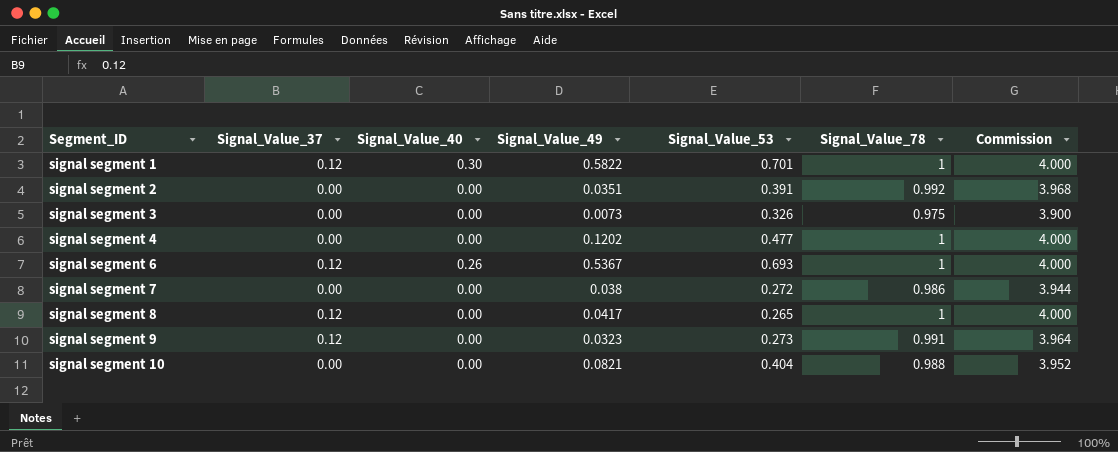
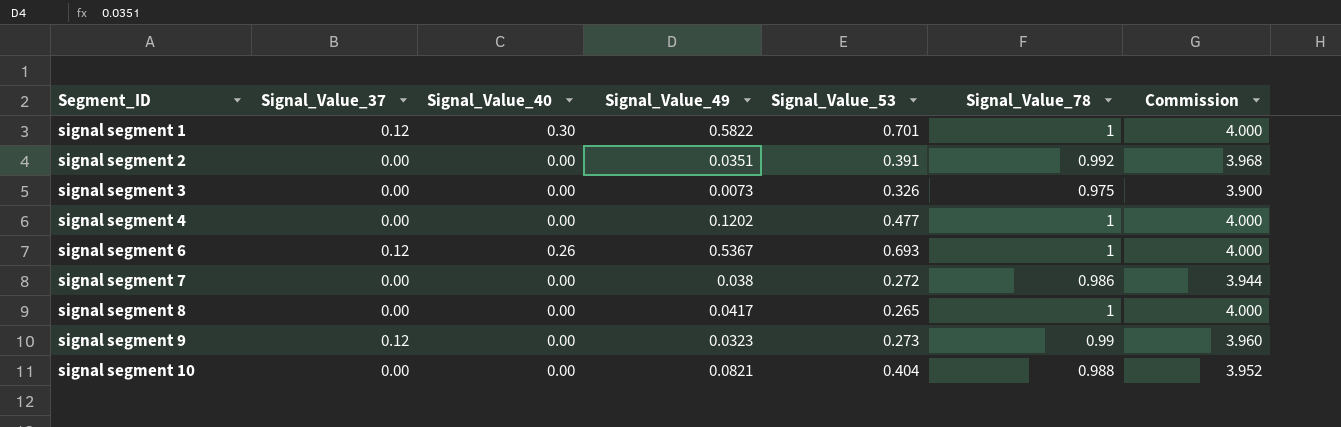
signal segment 8 | Signal_Value_37: 0.12 -> 0.00
signal segment 9 | Signal_Value_78: 0.991 -> 0.99
signal segment 9 | Commission: 3.964 -> 3.960

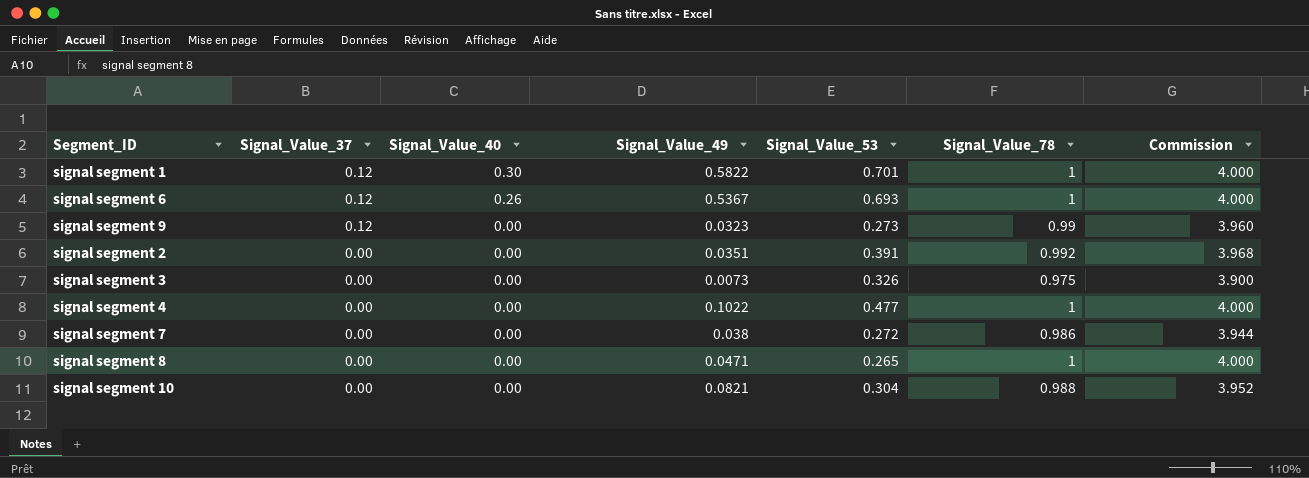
row order: Segment_ID ascending -> Signal_Value_37 descending
signal segment 4 | Signal_Value_49: 0.1202 -> 0.1022
signal segment 8 | Signal_Value_49: 0.0417 -> 0.0471
signal segment 10 | Signal_Value_53: 0.404 -> 0.304

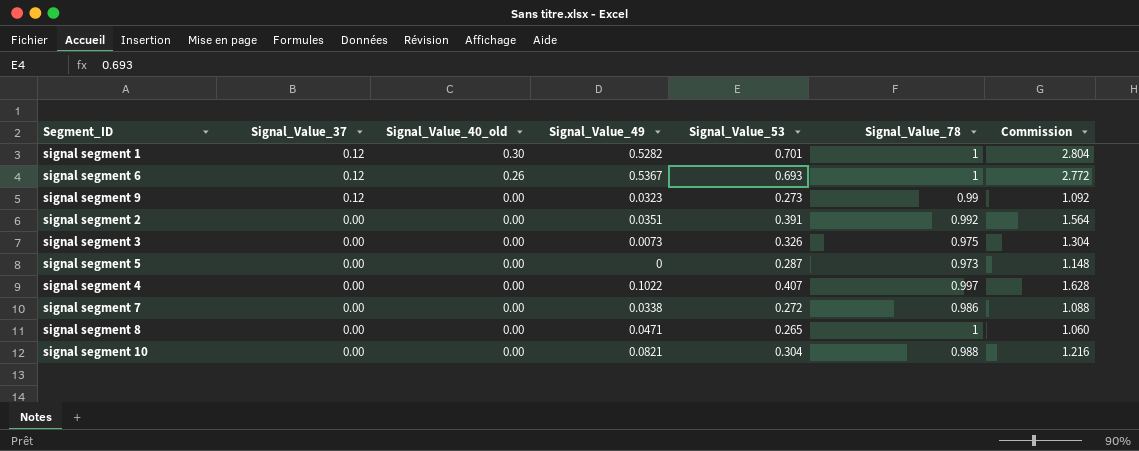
column name: Signal_Value_40 -> Signal_Value_40_old
column Commission | formula: [Signal_Value_78] * 4 -> [Signal_Value_53] * 4
signal segment 1 | Signal_Value_49: 0.5822 -> 0.5282
row signal segment 5: none -> 0.00 | 0.00 | 0 | 0.287 | 0.973 | 1.148
signal segment 4 | Signal_Value_53: 0.477 -> 0.407
signal segment 4 | Signal_Value_78: 1 -> 0.997
signal segment 7 | Signal_Value_49: 0.038 -> 0.0338

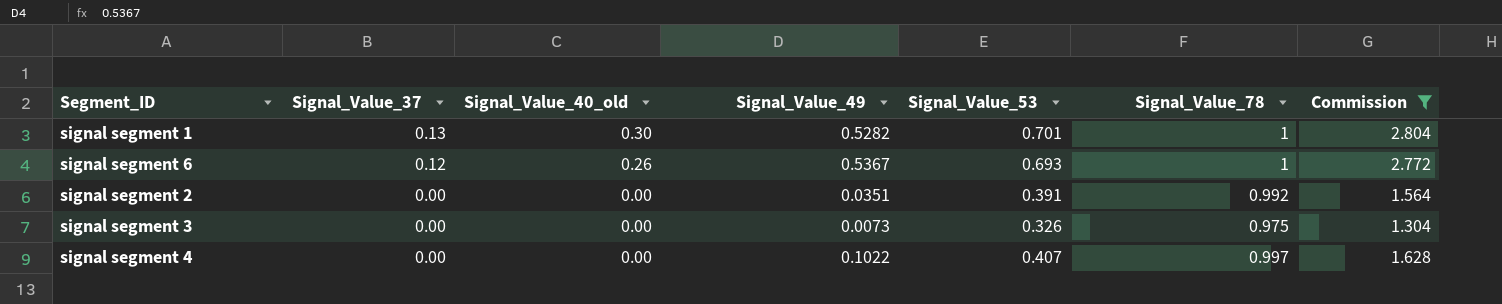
filter: none -> Commission >= 1.304
signal segment 1 | Signal_Value_37: 0.12 -> 0.13

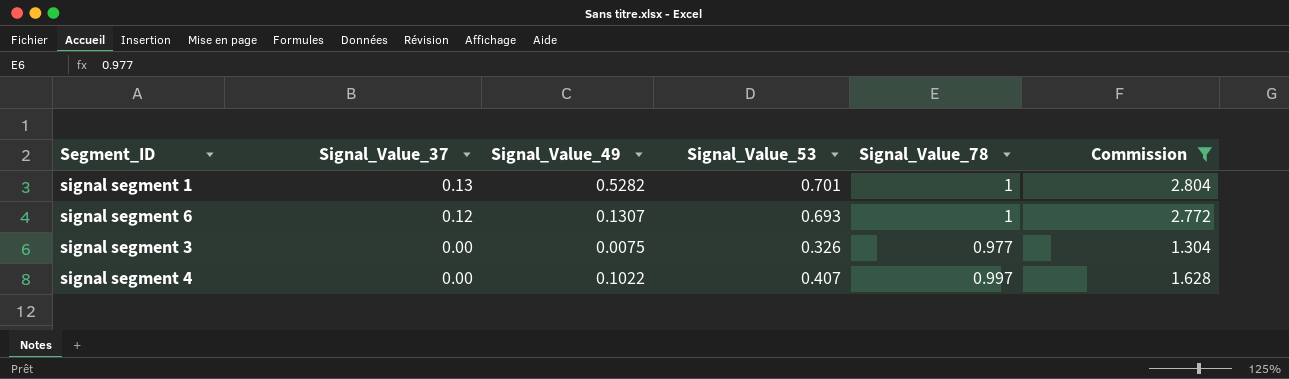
column Signal_Value_40_old | position: 3 -> none
row signal segment 2: 0.00 | 0.00 | 0.0351 | 0.391 | 0.992 | 1.564 -> none
signal segment 6 | Signal_Value_49: 0.5367 -> 0.1307
signal segment 3 | Signal_Value_49: 0.0073 -> 0.0075
signal segment 3 | Signal_Value_78: 0.975 -> 0.977

